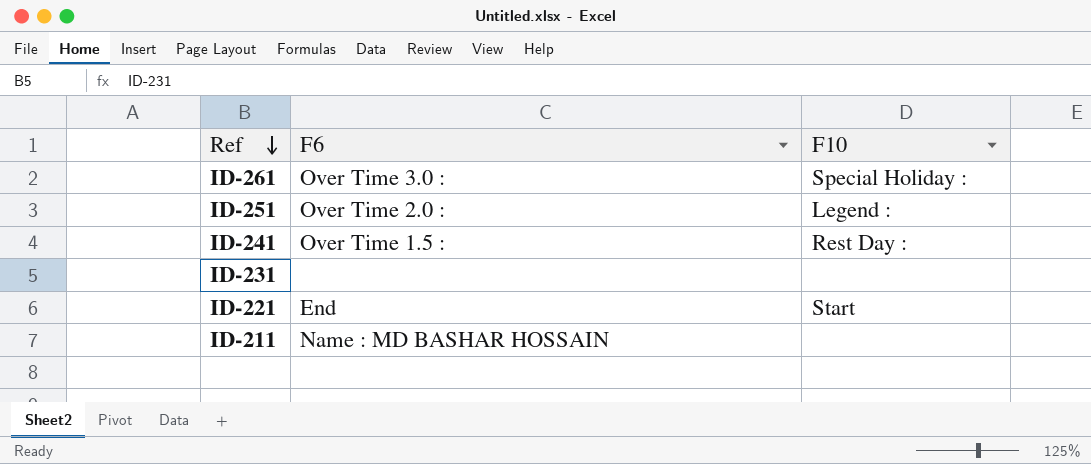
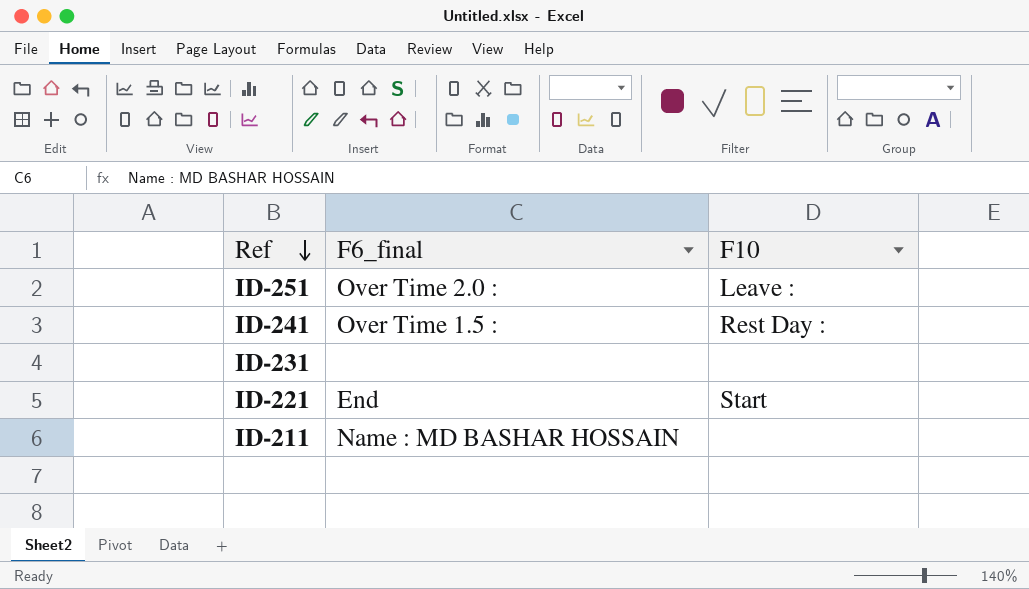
column name: F6 -> F6_final
row ID-261: Over Time 3.0 : | Special Holiday : -> none
ID-251 | F10: Legend : -> Leave :

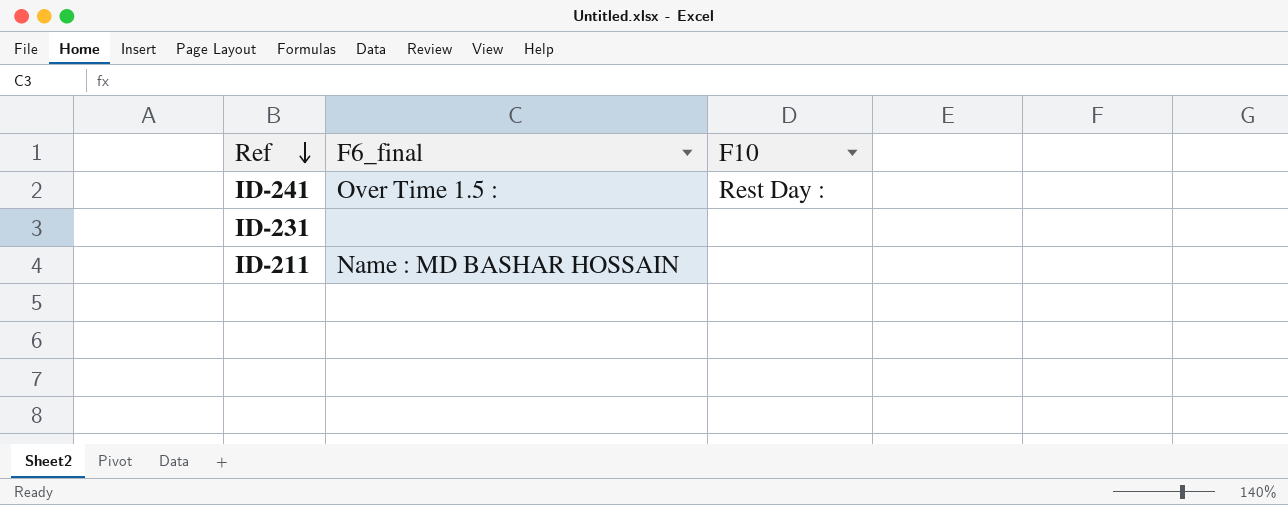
row ID-251: Over Time 2.0 : | Leave : -> none
row ID-221: End | Start -> none

